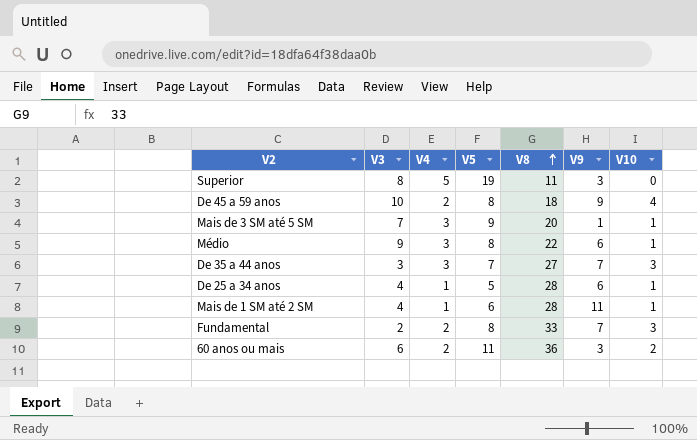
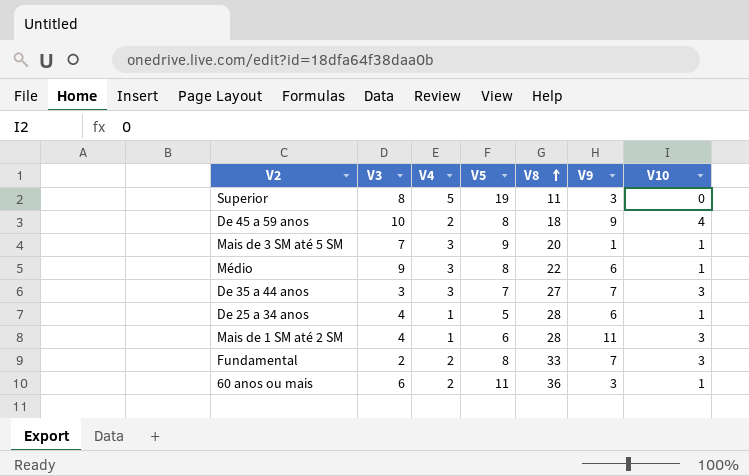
Mais de 1 SM até 2 SM | V10: 1 -> 3
60 anos ou mais | V10: 2 -> 1

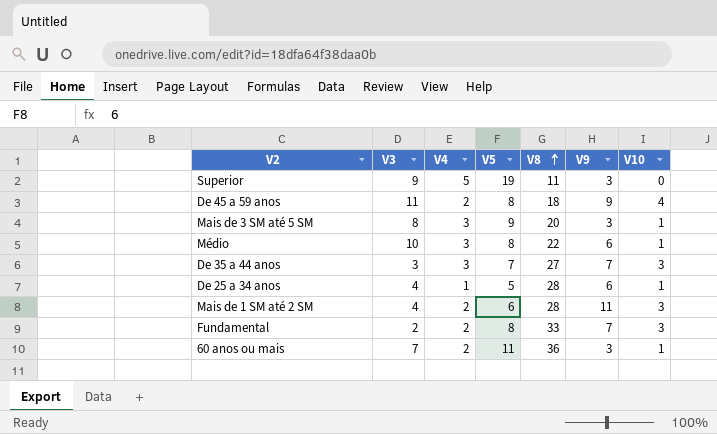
Superior | V3: 8 -> 9
De 45 a 59 anos | V3: 10 -> 11
Mais de 3 SM até 5 SM | V3: 7 -> 8
Mais de 3 SM até 5 SM | V9: 1 -> 3
Médio | V3: 9 -> 10
Mais de 1 SM até 2 SM | V4: 1 -> 2
60 anos ou mais | V3: 6 -> 7

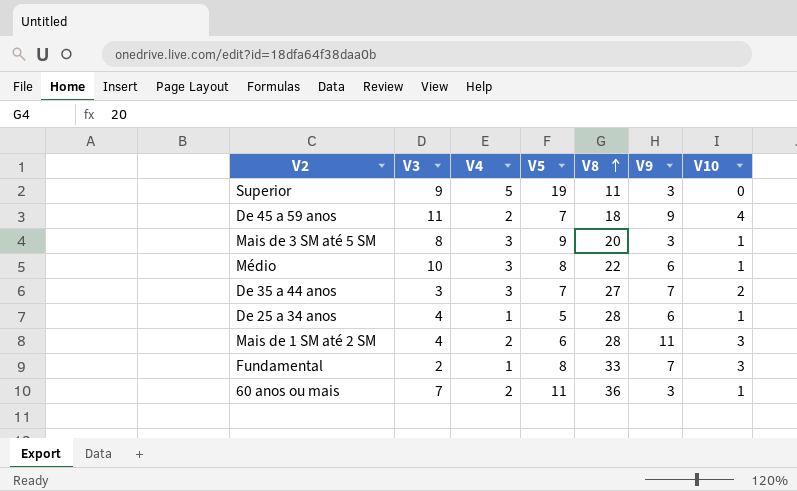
De 45 a 59 anos | V5: 8 -> 7
De 35 a 44 anos | V10: 3 -> 2
Fundamental | V4: 2 -> 1

